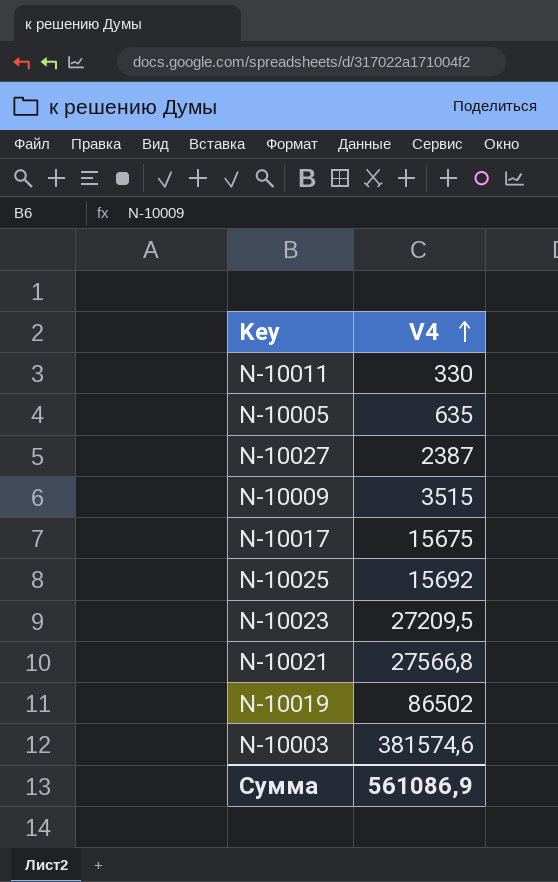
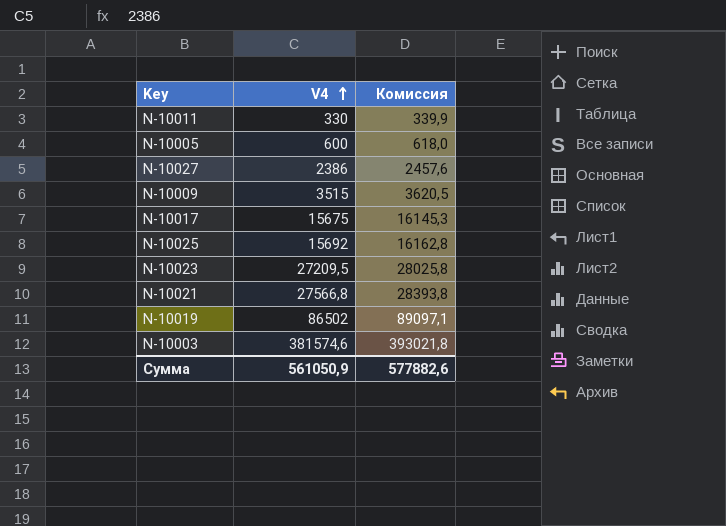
column Комиссия | formula: none -> [V4] * 1,03
N-10005 | V4: 635 -> 600
N-10027 | V4: 2387 -> 2386
Сумма | V4: 561086,9 -> 561050,9

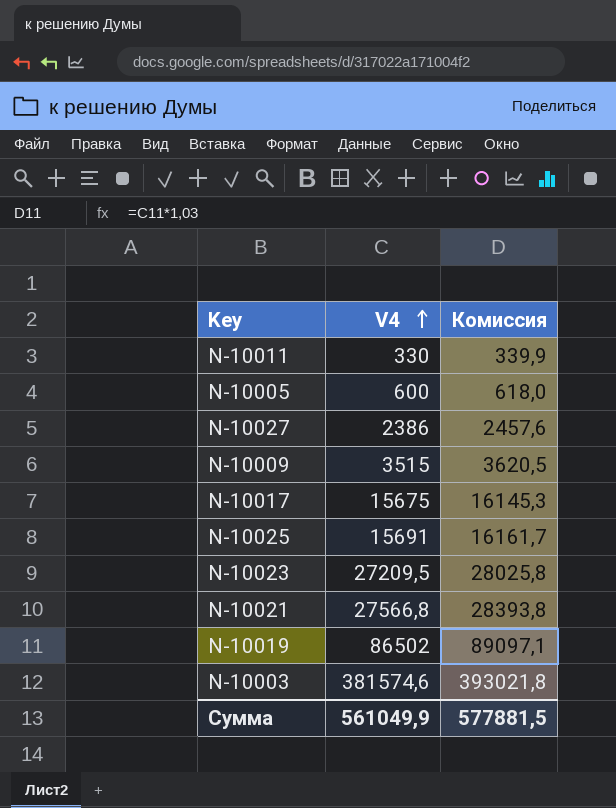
N-10025 | V4: 15692 -> 15691
N-10025 | Комиссия: 16162,8 -> 16161,7
Сумма | V4: 561050,9 -> 561049,9
Сумма | Комиссия: 577882,6 -> 577881,5

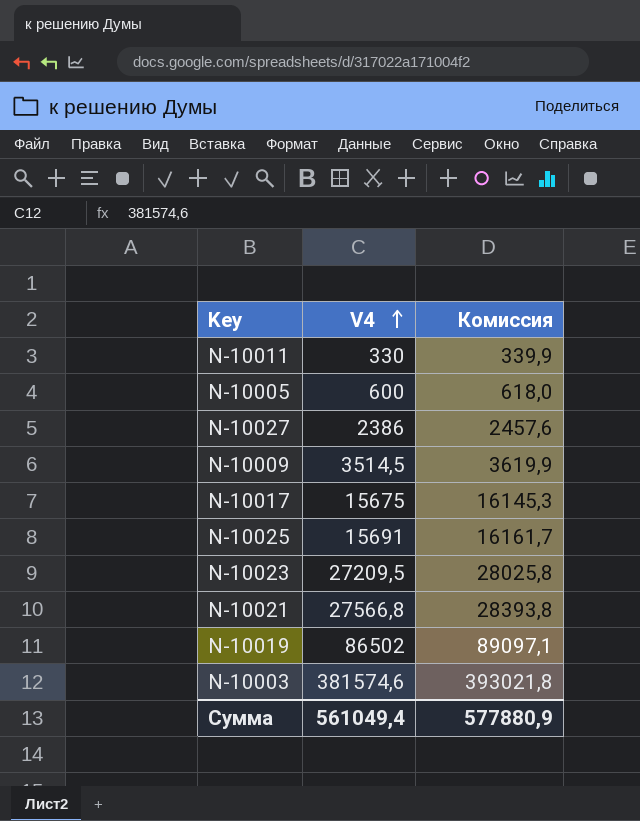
N-10009 | V4: 3515 -> 3514,5
N-10009 | Комиссия: 3620,5 -> 3619,9
Сумма | V4: 561049,9 -> 561049,4
Сумма | Комиссия: 577881,5 -> 577880,9

